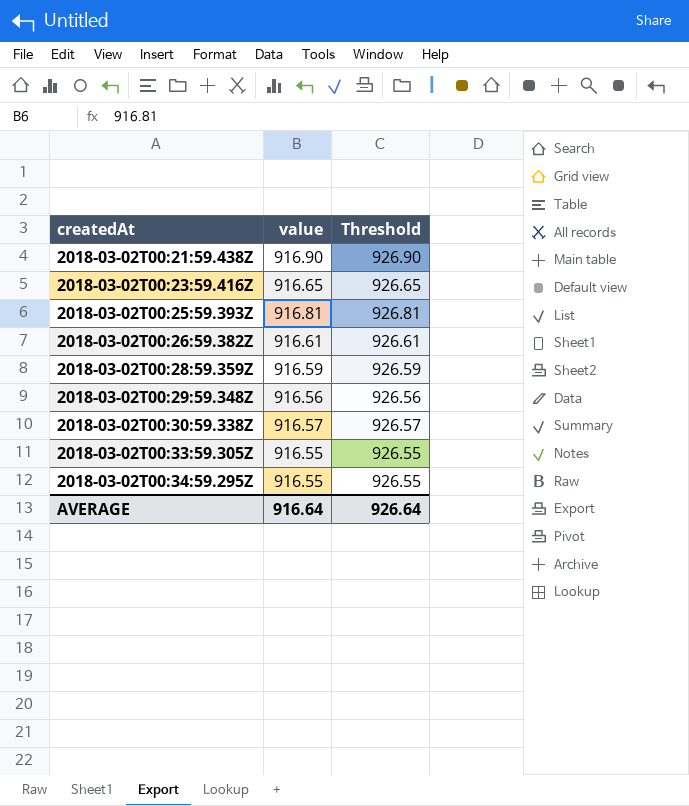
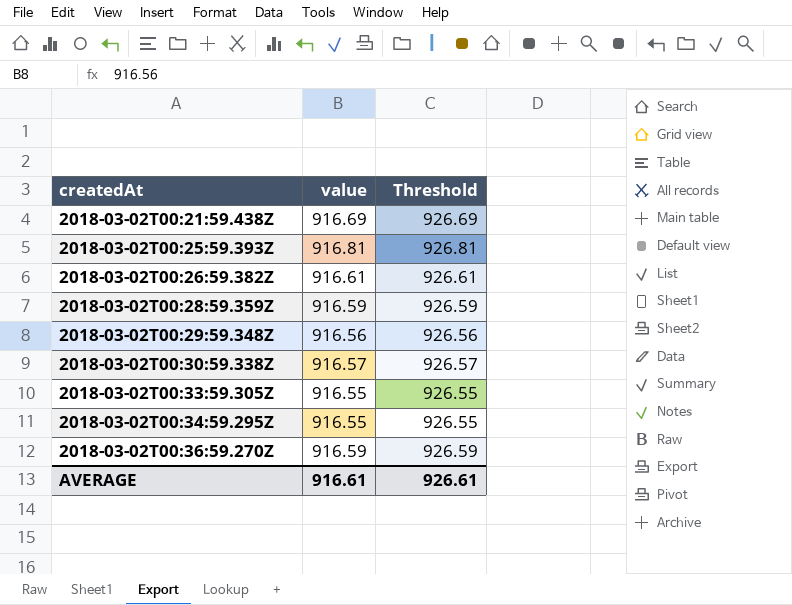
row 2018-03-02T00:23:59.416Z: 916.65 | 926.65 -> none
2018-03-02T00:21:59.438Z | value: 916.90 -> 916.69
2018-03-02T00:21:59.438Z | Threshold: 926.90 -> 926.69
row 2018-03-02T00:36:59.270Z: none -> 916.59 | 926.59
AVERAGE | value: 916.64 -> 916.61
AVERAGE | Threshold: 926.64 -> 926.61

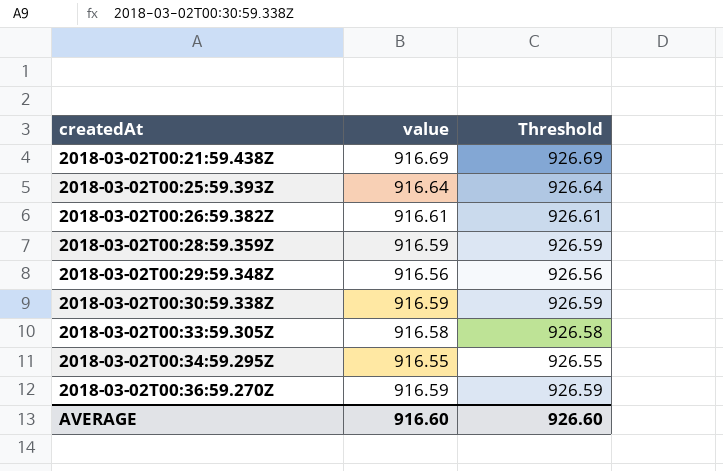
2018-03-02T00:25:59.393Z | value: 916.81 -> 916.64
2018-03-02T00:25:59.393Z | Threshold: 926.81 -> 926.64
2018-03-02T00:30:59.338Z | value: 916.57 -> 916.59
2018-03-02T00:30:59.338Z | Threshold: 926.57 -> 926.59
2018-03-02T00:33:59.305Z | value: 916.55 -> 916.58
2018-03-02T00:33:59.305Z | Threshold: 926.55 -> 926.58
AVERAGE | value: 916.61 -> 916.60
AVERAGE | Threshold: 926.61 -> 926.60

